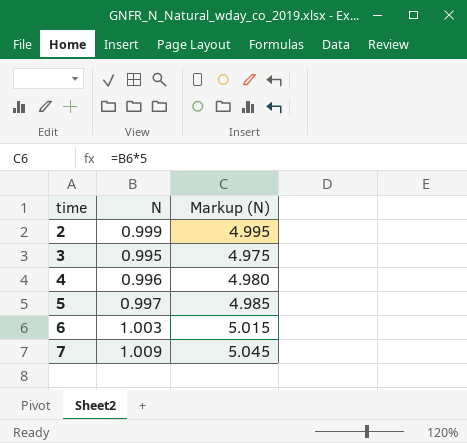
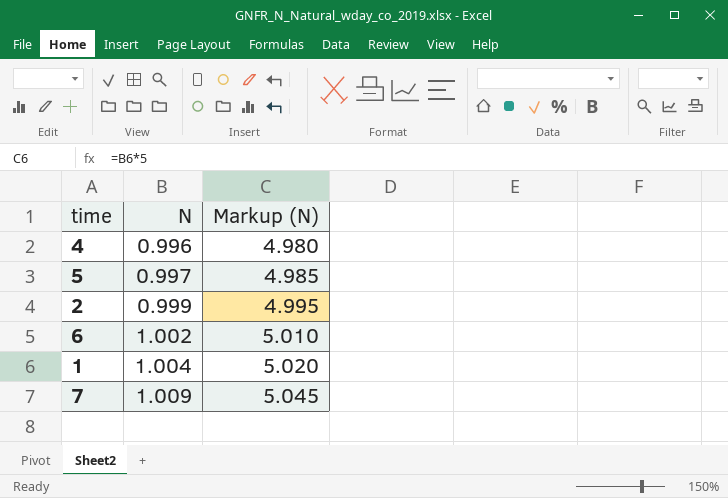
row order: time ascending -> N ascending
row 3: 0.995 | 4.975 -> none
6 | N: 1.003 -> 1.002
6 | Markup (N): 5.015 -> 5.010
row 1: none -> 1.004 | 5.020

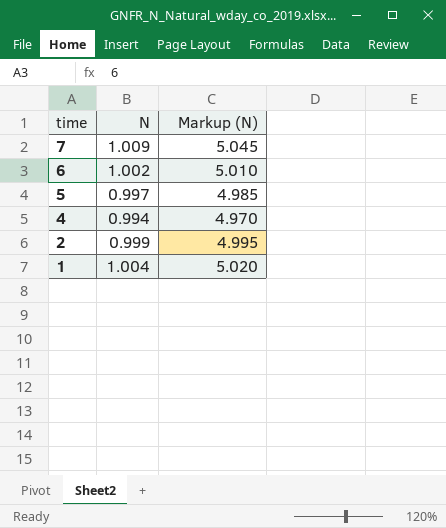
row order: N ascending -> time descending
4 | N: 0.996 -> 0.994
4 | Markup (N): 4.980 -> 4.970

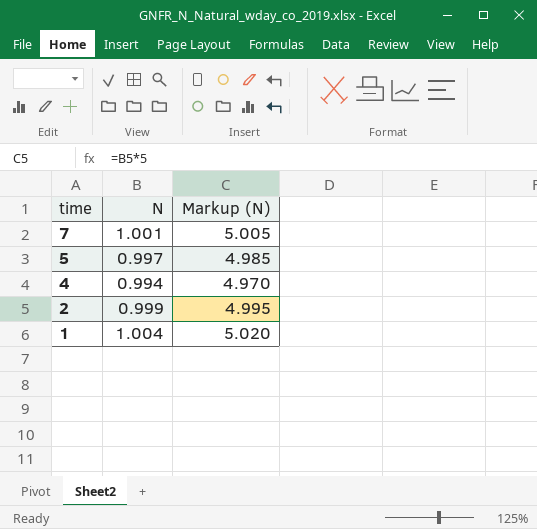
row 6: 1.002 | 5.010 -> none
7 | N: 1.009 -> 1.001
7 | Markup (N): 5.045 -> 5.005

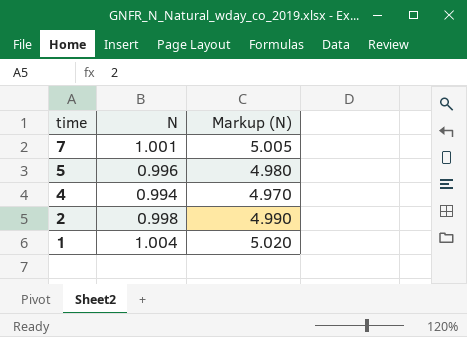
5 | N: 0.997 -> 0.996
5 | Markup (N): 4.985 -> 4.980
2 | N: 0.999 -> 0.998
2 | Markup (N): 4.995 -> 4.990

